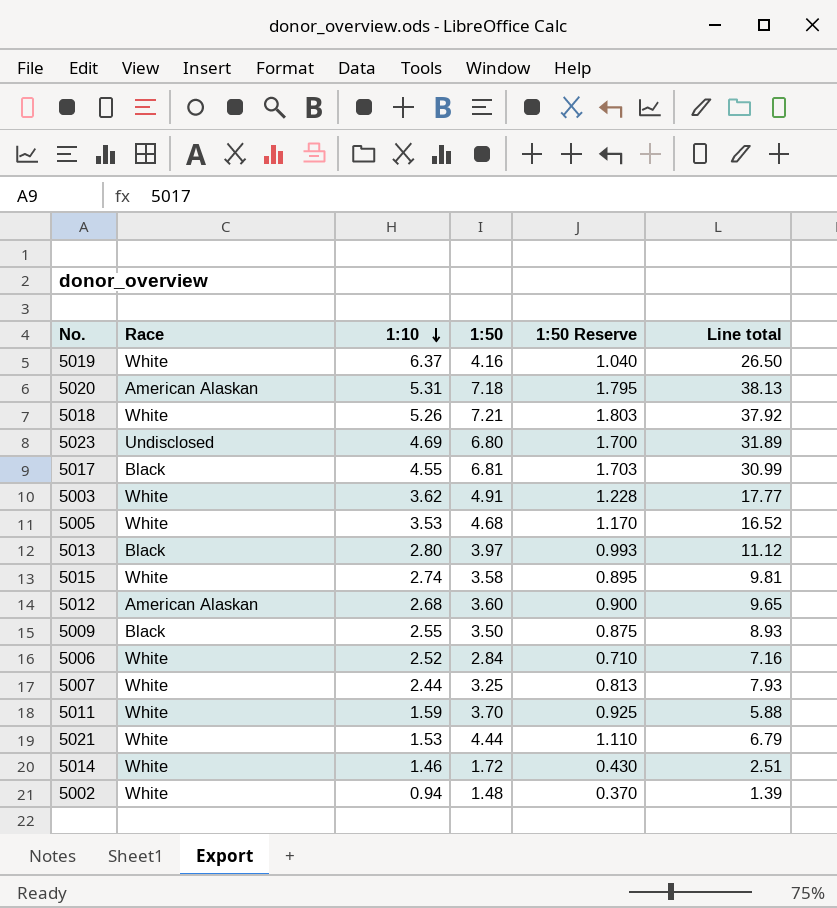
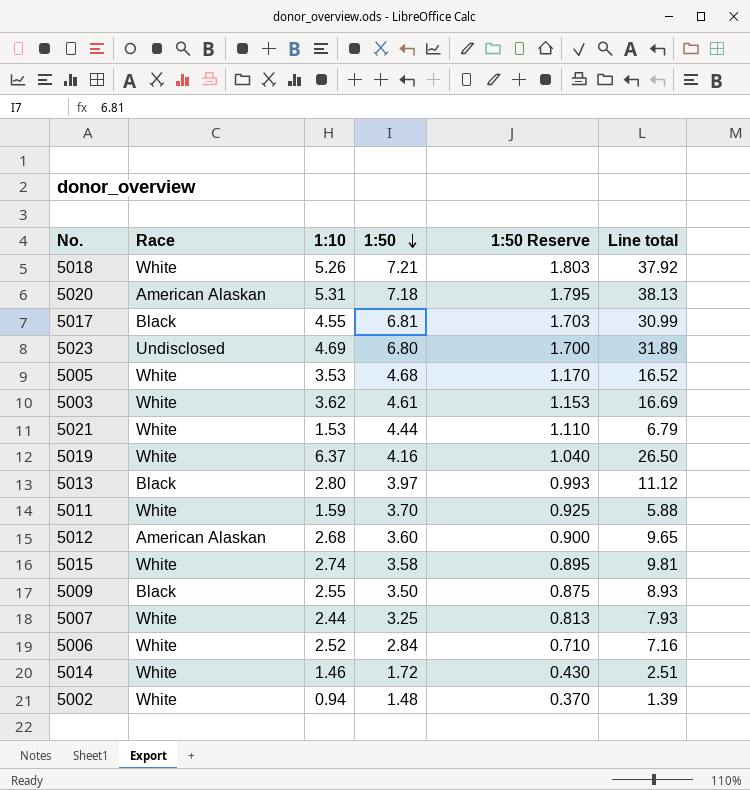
row order: 1:10 descending -> 1:50 descending
5003 | 1:50: 4.91 -> 4.61
5003 | 1:50 Reserve: 1.228 -> 1.153
5003 | Line total: 17.77 -> 16.69

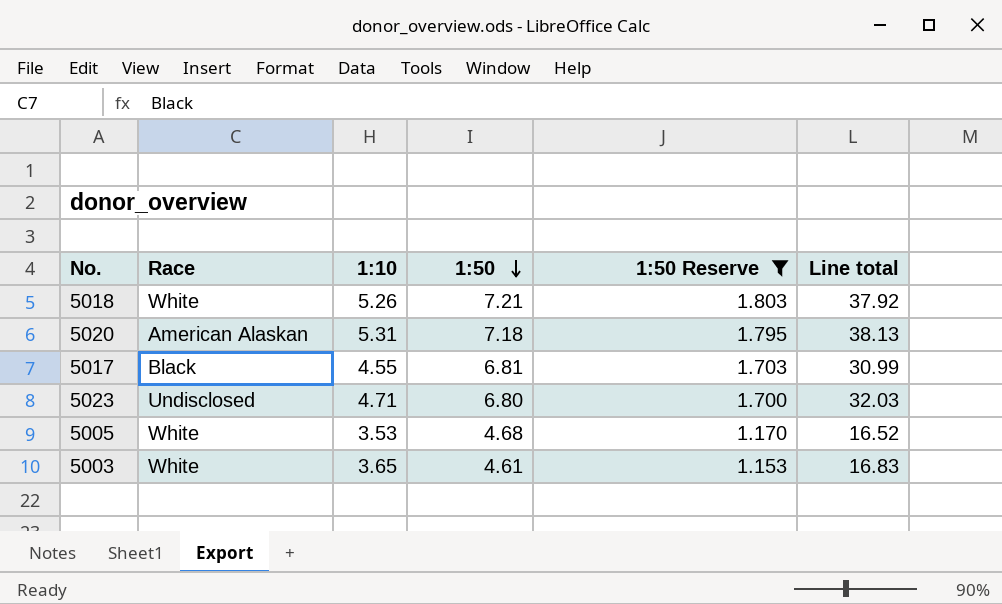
filter: none -> 1:50 Reserve >= 1.153
5023 | 1:10: 4.69 -> 4.71
5023 | Line total: 31.89 -> 32.03
5003 | 1:10: 3.62 -> 3.65
5003 | Line total: 16.69 -> 16.83

